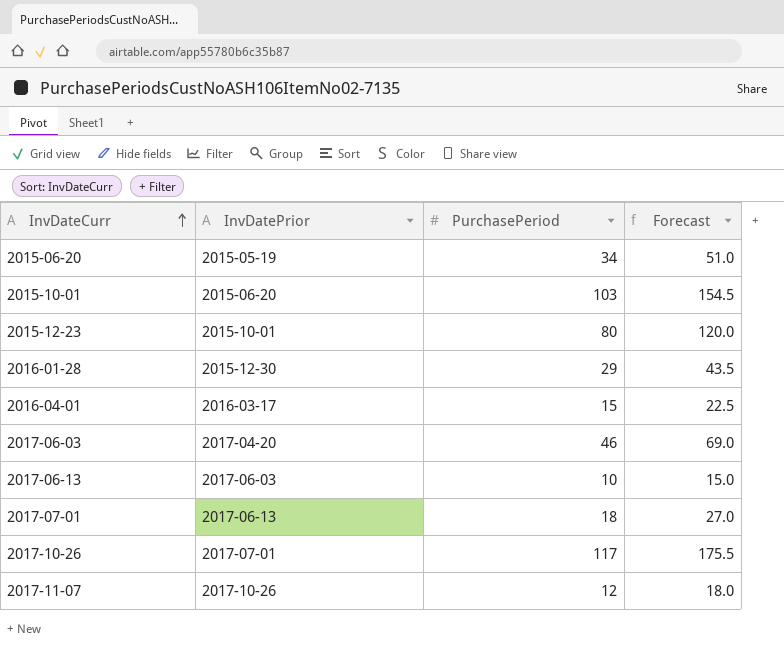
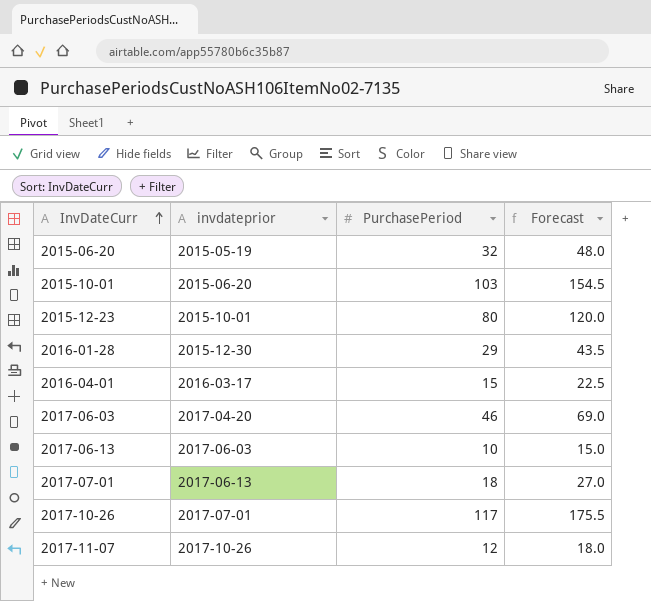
column name: InvDatePrior -> invdateprior
2015-06-20 | PurchasePeriod: 34 -> 32
2015-06-20 | Forecast: 51.0 -> 48.0

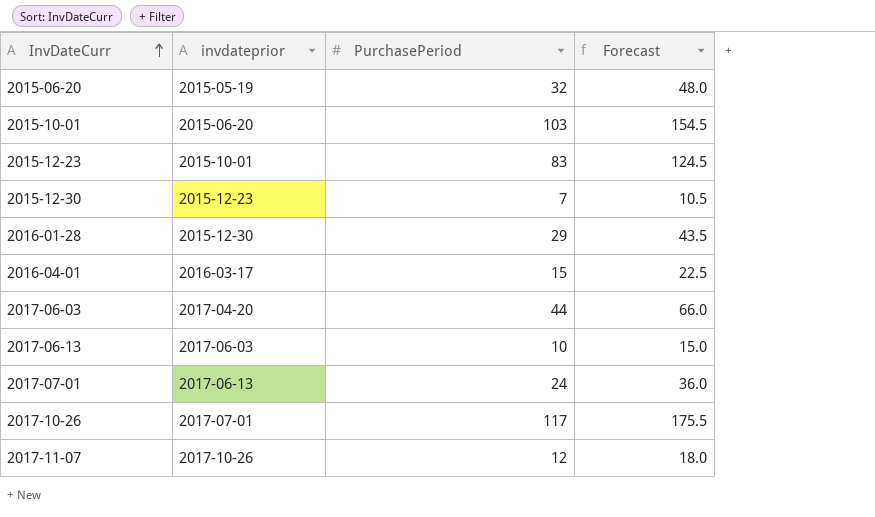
2015-12-23 | PurchasePeriod: 80 -> 83
2015-12-23 | Forecast: 120.0 -> 124.5
row 2015-12-30: none -> 2015-12-23 | 7 | 10.5
2017-06-03 | PurchasePeriod: 46 -> 44
2017-06-03 | Forecast: 69.0 -> 66.0
2017-07-01 | PurchasePeriod: 18 -> 24
2017-07-01 | Forecast: 27.0 -> 36.0

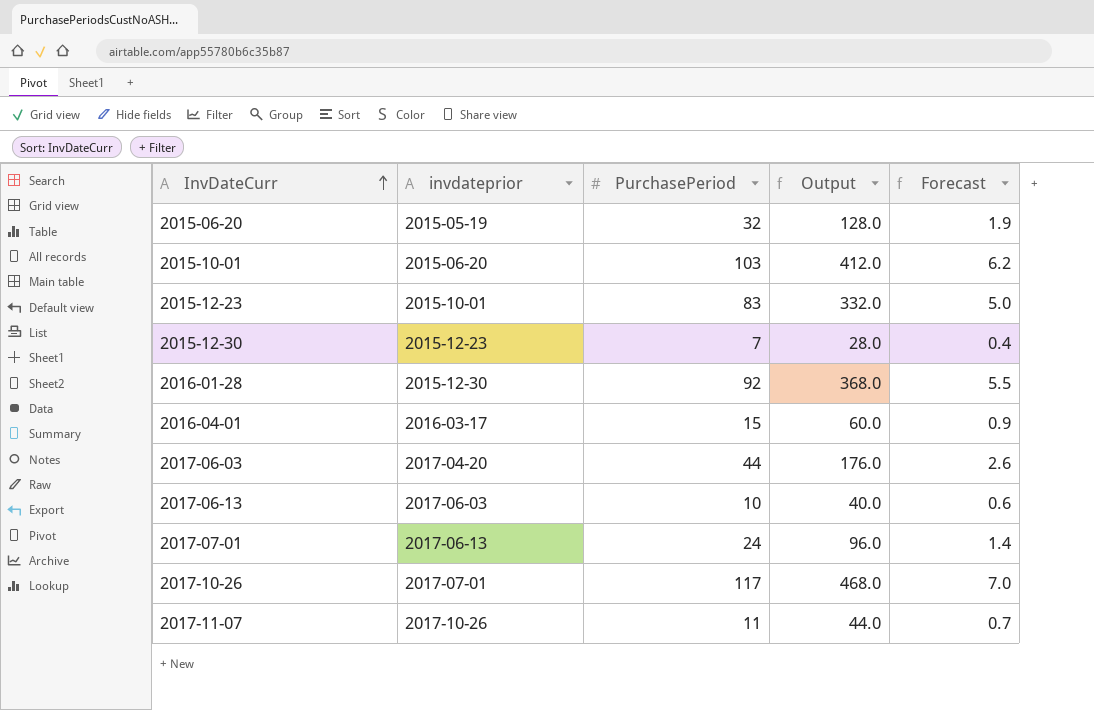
column Output | formula: none -> [PurchasePeriod] * 4
column Forecast | formula: [PurchasePeriod] * 1.5 -> [PurchasePeriod] * 0.06
2016-01-28 | PurchasePeriod: 29 -> 92
2017-11-07 | PurchasePeriod: 12 -> 11

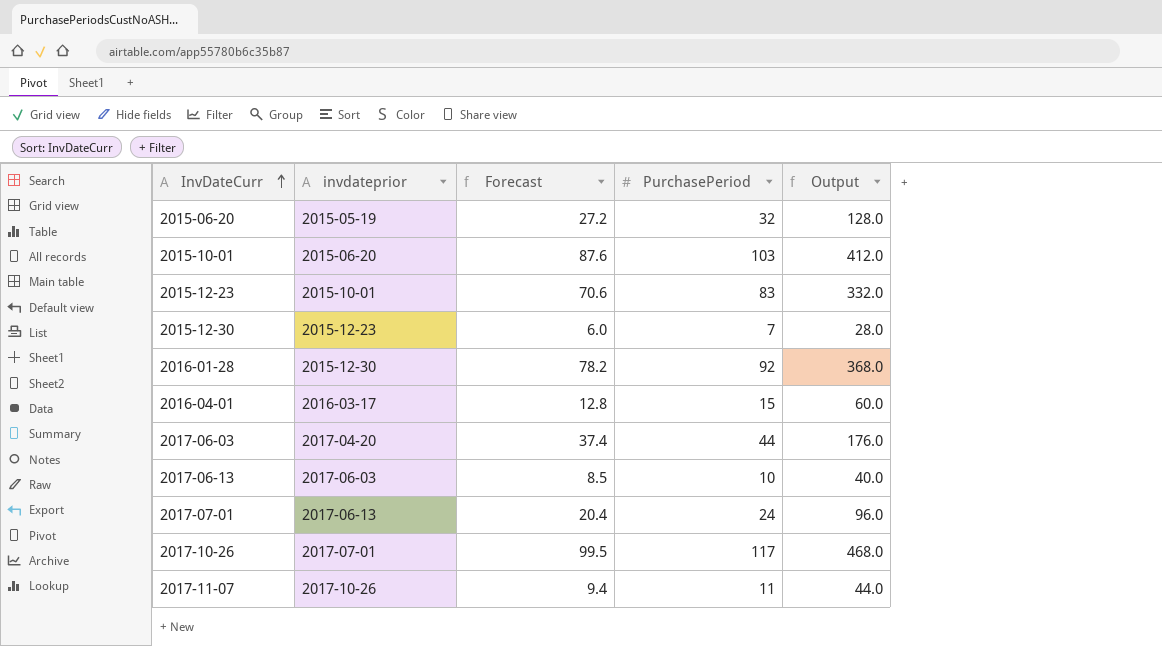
column Forecast | formula: [PurchasePeriod] * 0.06 -> [PurchasePeriod] * 0.85
column Forecast | position: 5 -> 3

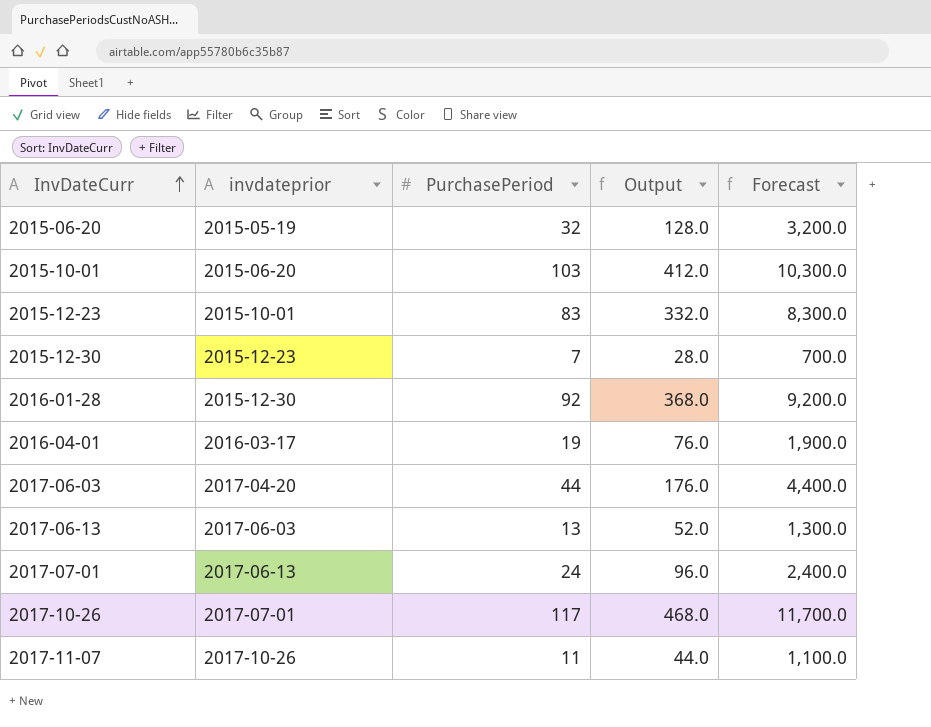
column Forecast | formula: [PurchasePeriod] * 0.85 -> [PurchasePeriod] * 100
column Forecast | position: 3 -> 5
2016-04-01 | PurchasePeriod: 15 -> 19
2016-04-01 | Output: 60.0 -> 76.0
2017-06-13 | PurchasePeriod: 10 -> 13
2017-06-13 | Output: 40.0 -> 52.0

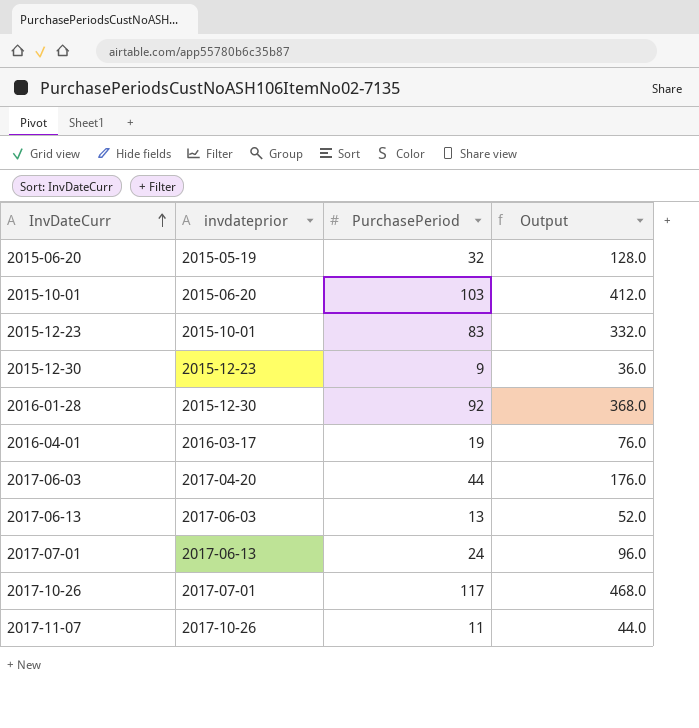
column Forecast | formula: [PurchasePeriod] * 100 -> none
2015-12-30 | PurchasePeriod: 7 -> 9
2015-12-30 | Output: 28.0 -> 36.0

